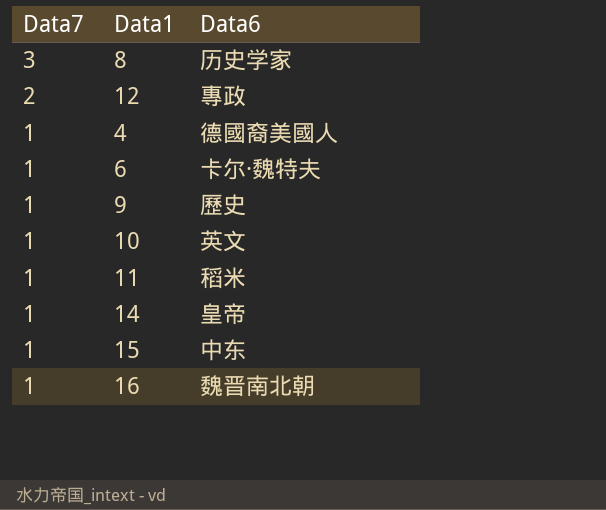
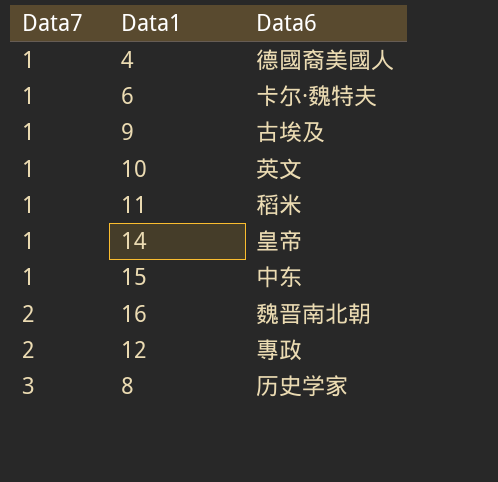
row order: Data7 descending -> Data7 ascending
9 | Data6: 歷史 -> 古埃及
16 | Data7: 1 -> 2

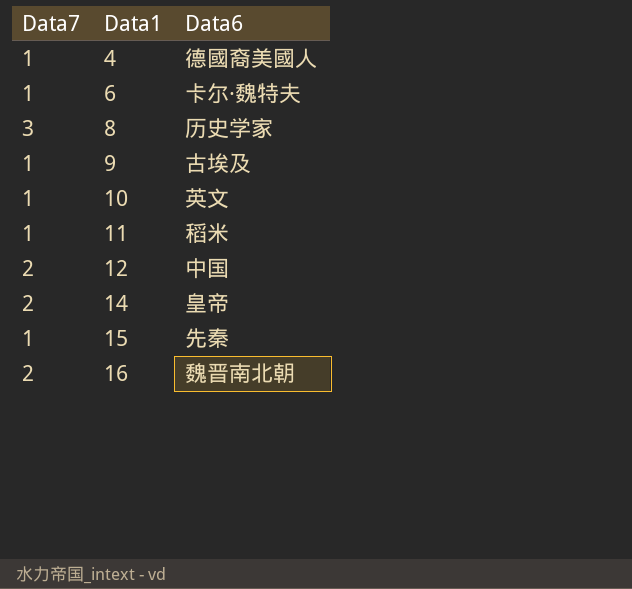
row order: Data7 ascending -> Data1 ascending
12 | Data6: 專政 -> 中国
14 | Data7: 1 -> 2
15 | Data6: 中东 -> 先秦

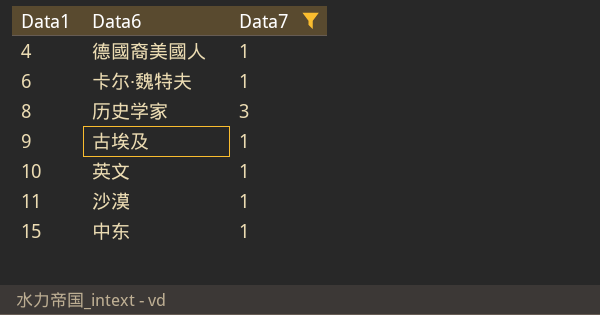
filter: none -> Data7 != 2
column Data7 | position: 1 -> 3
11 | Data6: 稻米 -> 沙漠
15 | Data6: 先秦 -> 中东

